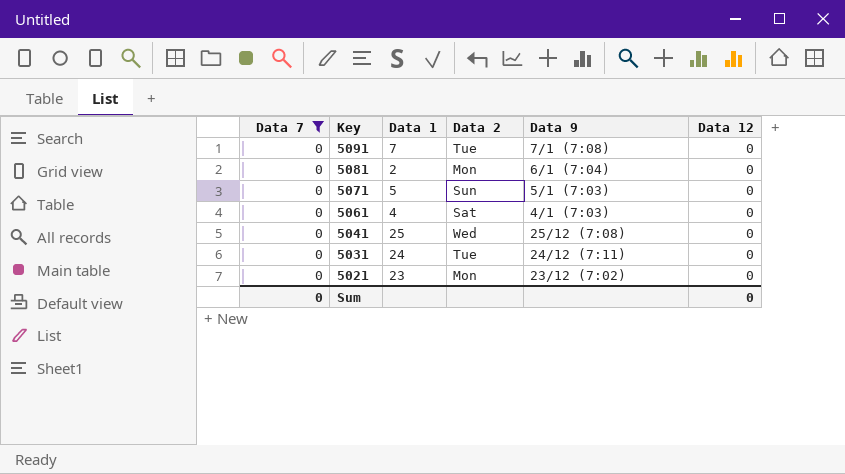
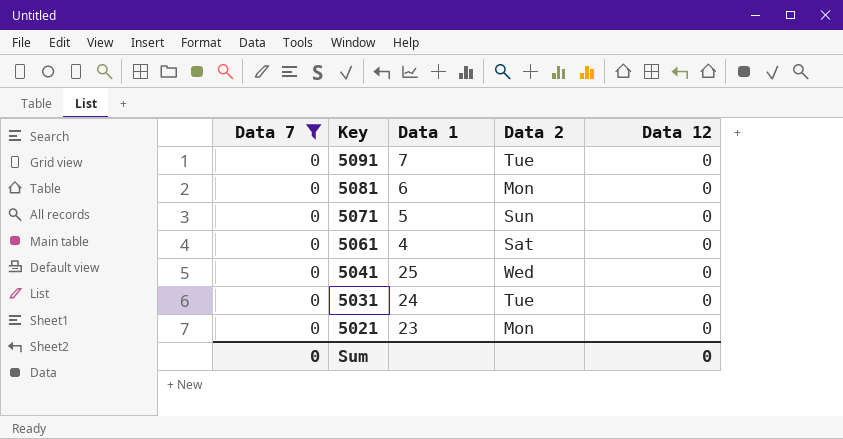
column Data 9 | position: 5 -> none
5081 | Data 1: 2 -> 6

